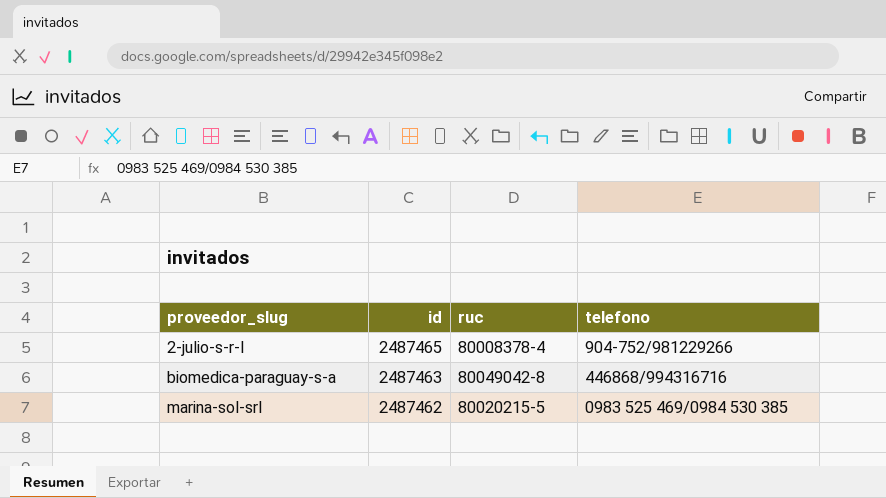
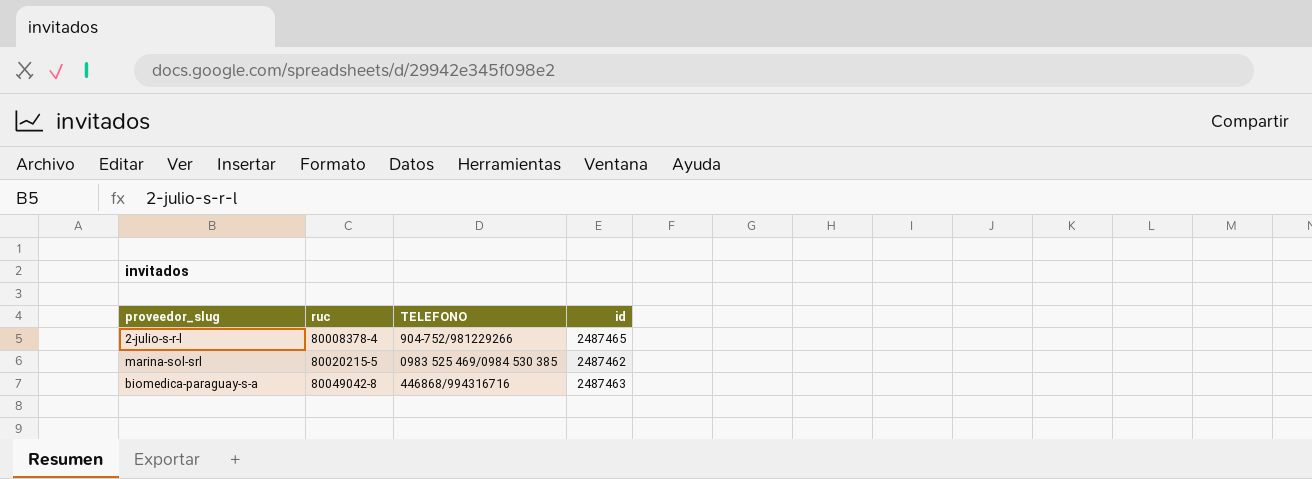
row order: proveedor_slug ascending -> ruc ascending
column name: telefono -> TELEFONO
column id | position: 2 -> 4

